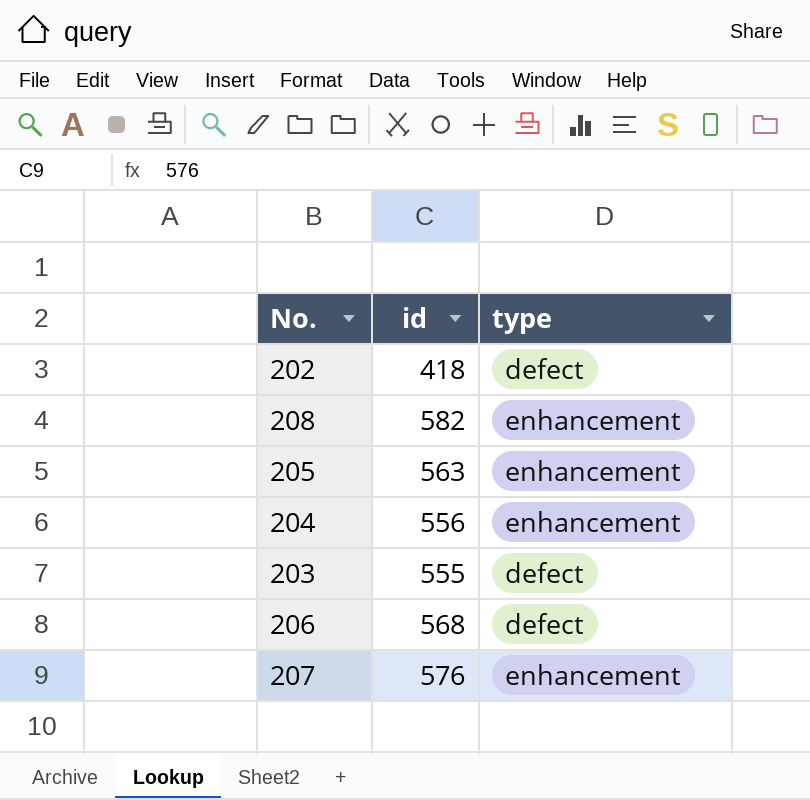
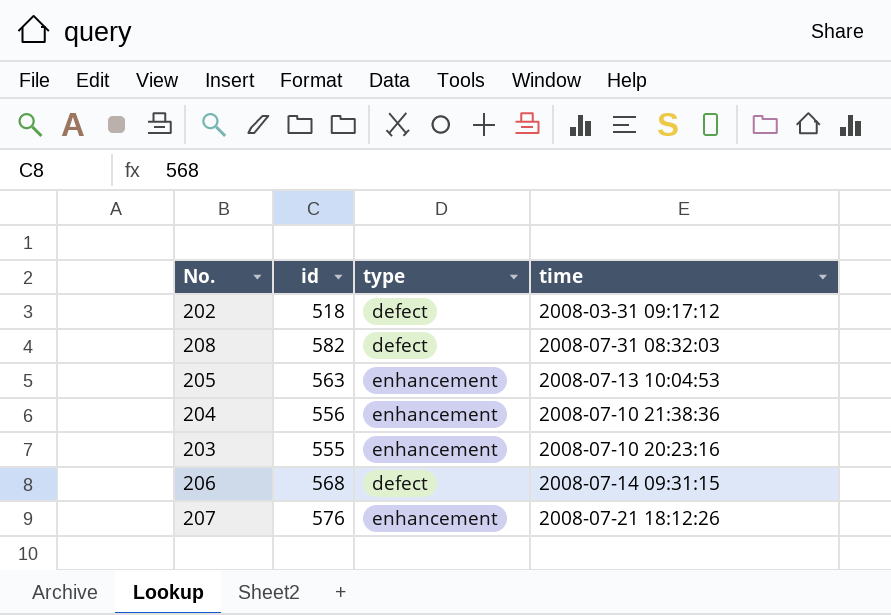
column time | position: none -> 4
202 | id: 418 -> 518
208 | type: enhancement -> defect
203 | type: defect -> enhancement

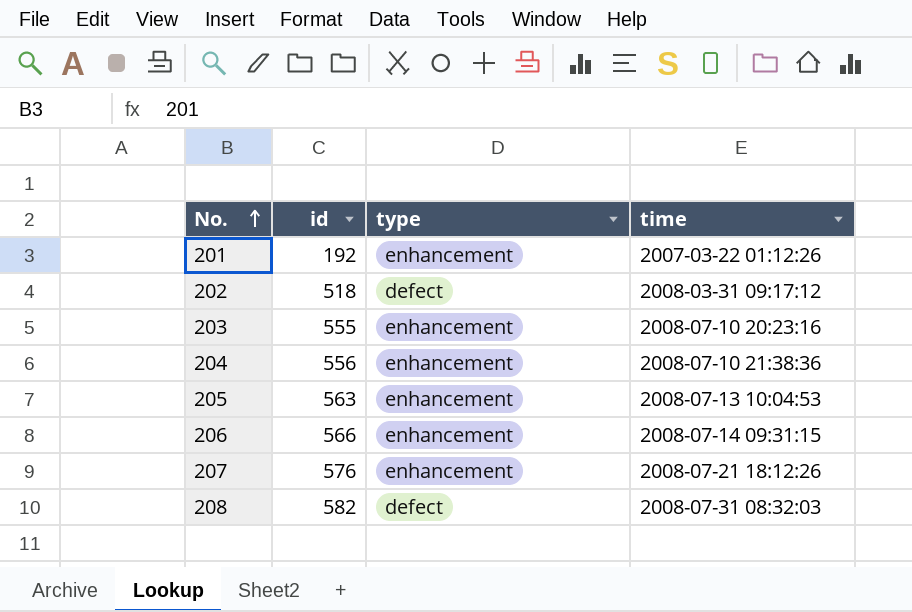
row order: none -> No. ascending
row 201: none -> 192 | enhancement | 2007-03-22 01:12:26
206 | id: 568 -> 566
206 | type: defect -> enhancement

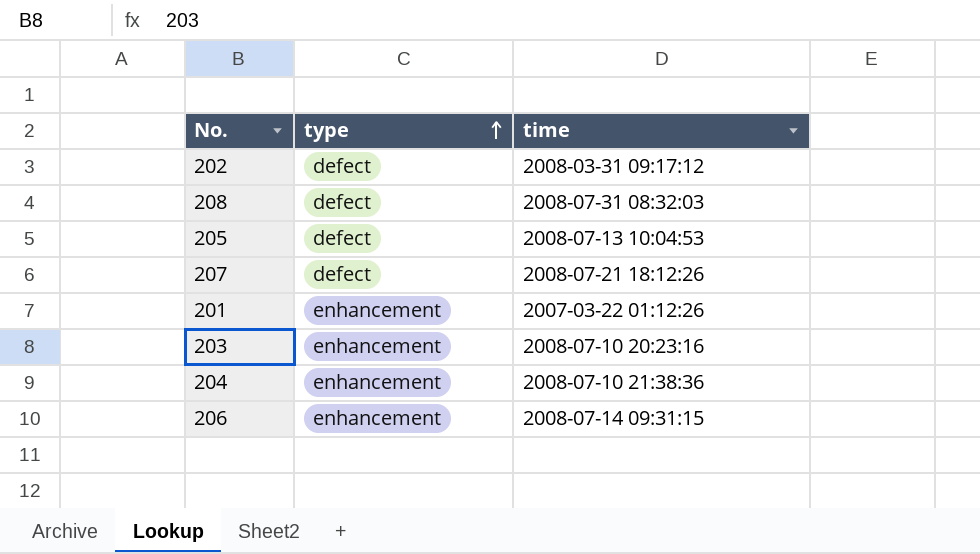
row order: No. ascending -> type ascending
column id | position: 2 -> none
205 | type: enhancement -> defect
207 | type: enhancement -> defect

